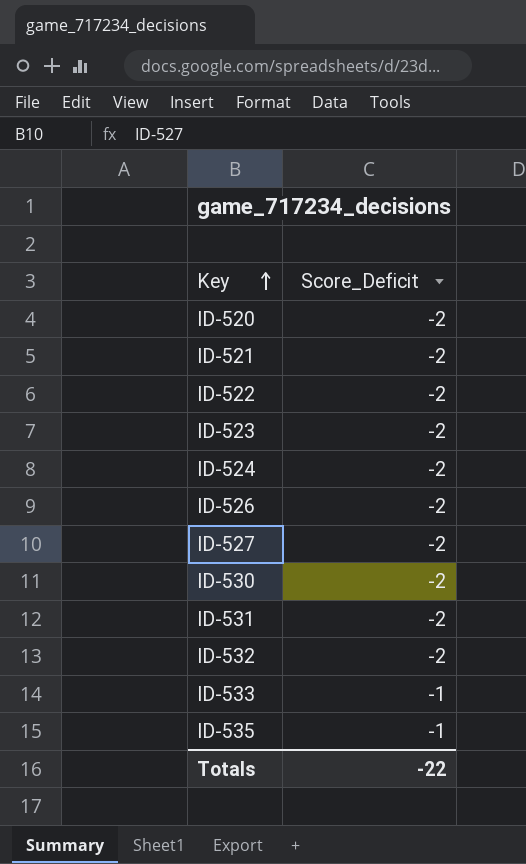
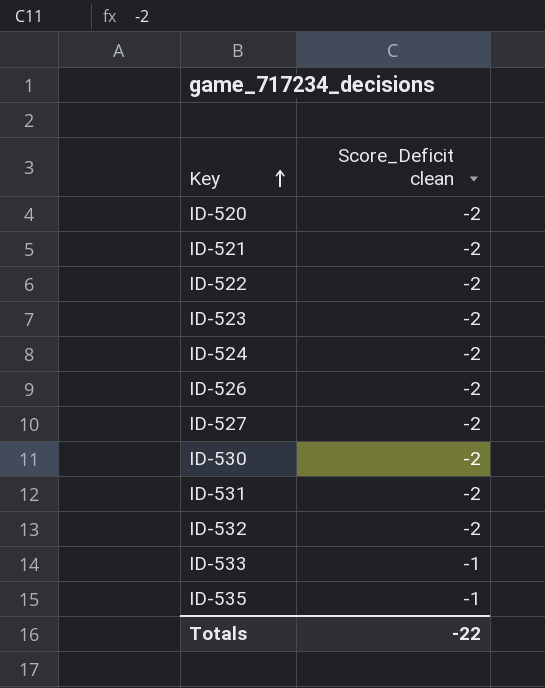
column name: Score_Deficit -> Score_Deficit clean

